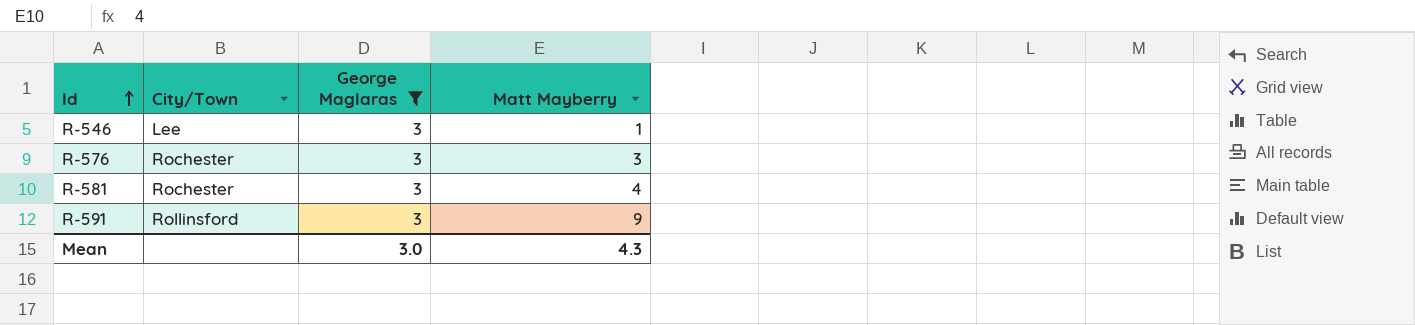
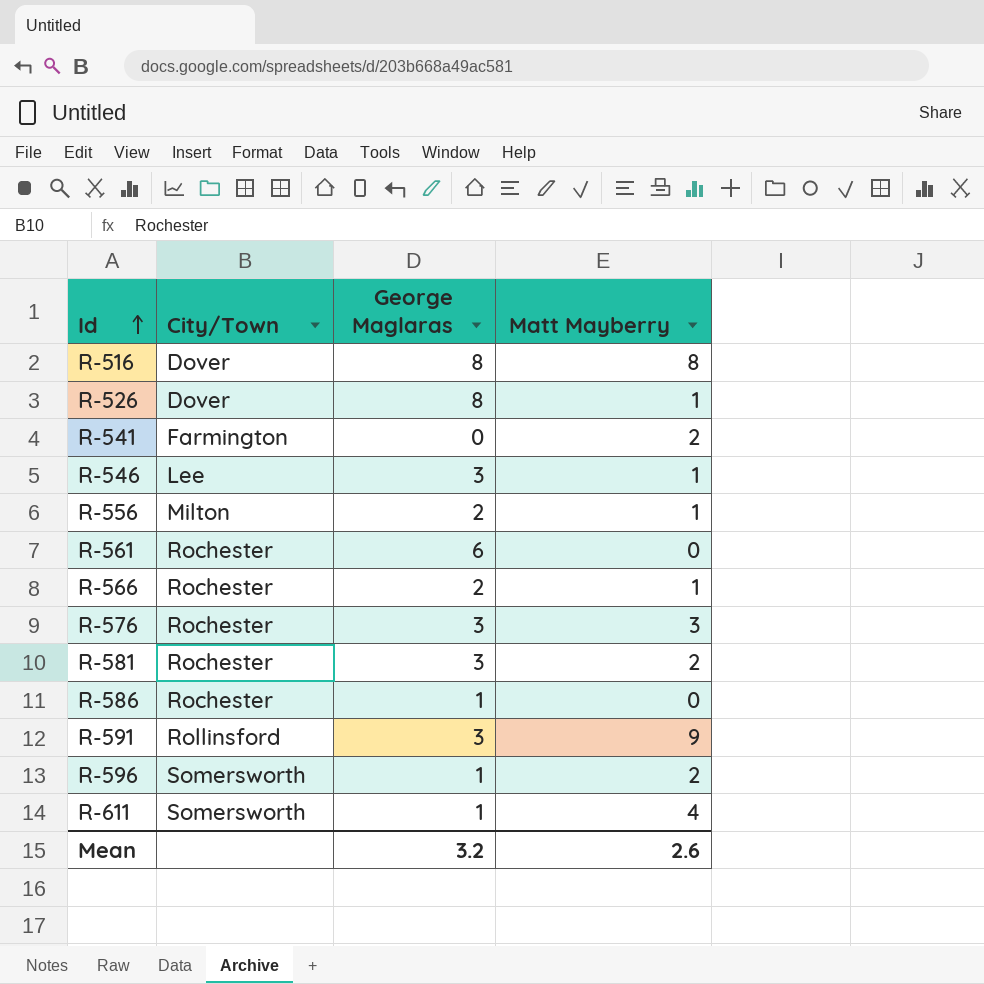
filter: George Maglaras = 3 -> none
R-581 | Matt Mayberry: 4 -> 2
Mean | George Maglaras: 3.0 -> 3.2
Mean | Matt Mayberry: 4.3 -> 2.6

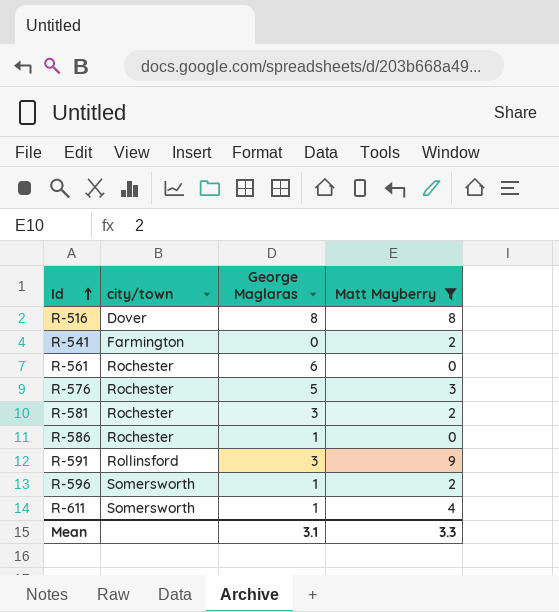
filter: none -> Matt Mayberry != 1
column name: City/Town -> city/town
R-576 | George Maglaras: 3 -> 5
Mean | George Maglaras: 3.2 -> 3.1
Mean | Matt Mayberry: 2.6 -> 3.3

